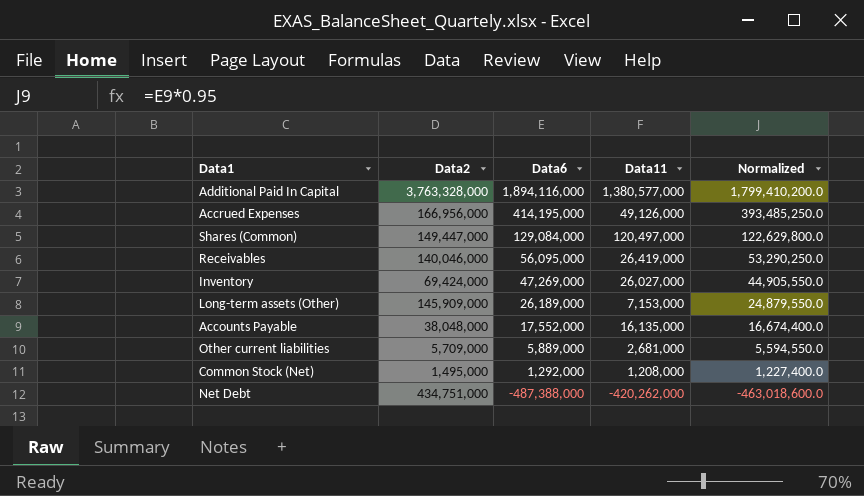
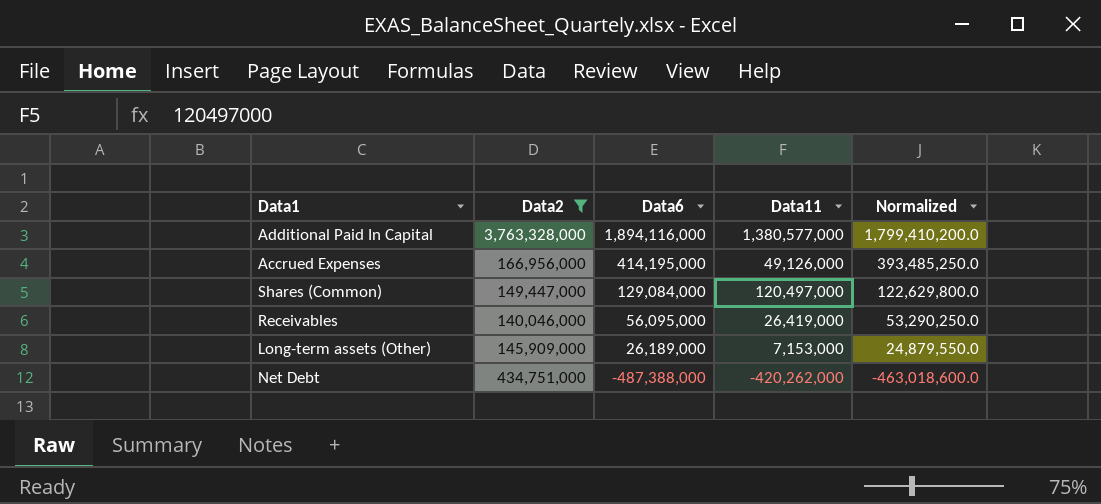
filter: none -> Data2 >= 140,046,000

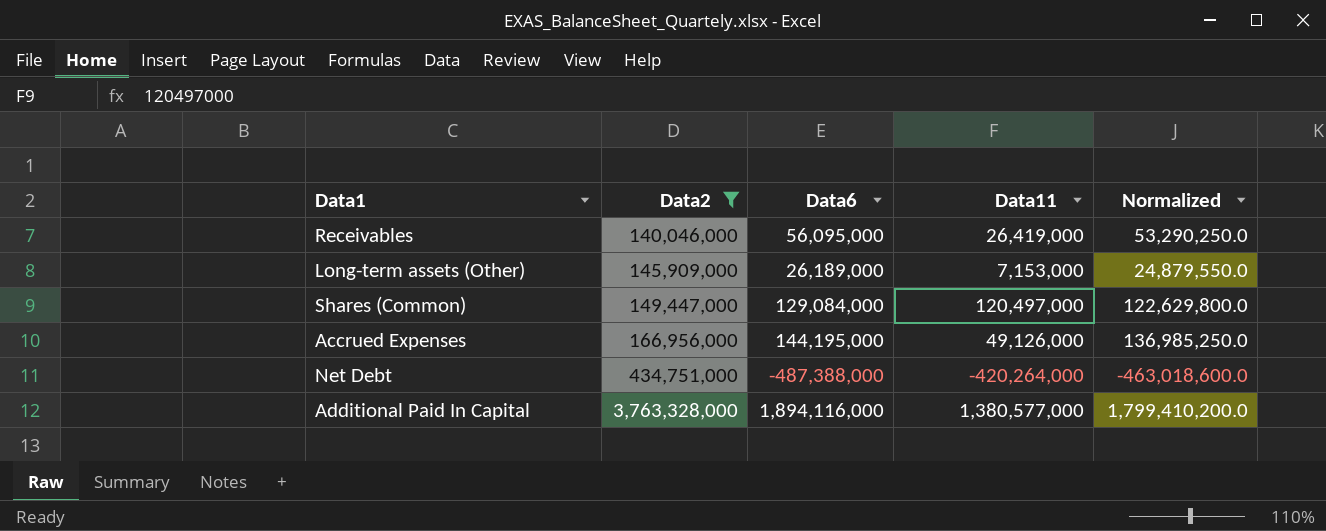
row order: Data6 descending -> Data2 ascending
Accrued Expenses | Data6: 414,195,000 -> 144,195,000
Accrued Expenses | Normalized: 393,485,250.0 -> 136,985,250.0
Net Debt | Data11: -420,262,000 -> -420,264,000

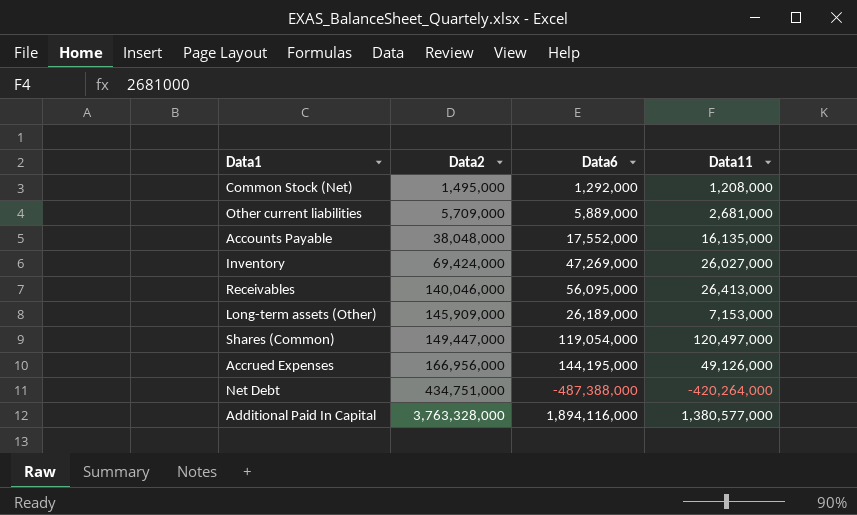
filter: Data2 >= 140,046,000 -> none
column Normalized | formula: [Data6] * 0.95 -> none
Receivables | Data11: 26,419,000 -> 26,413,000
Shares (Common) | Data6: 129,084,000 -> 119,054,000

